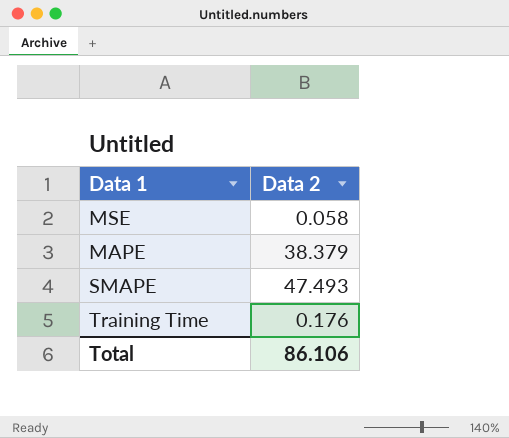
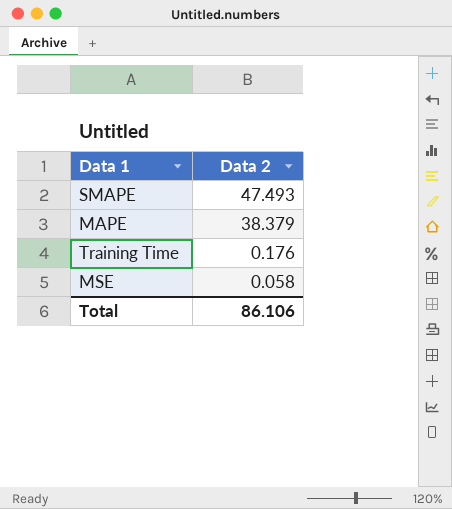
row order: none -> Data 2 descending

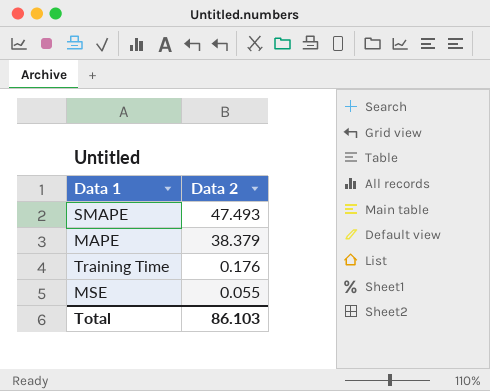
MSE | Data 2: 0.058 -> 0.055
Total | Data 2: 86.106 -> 86.103

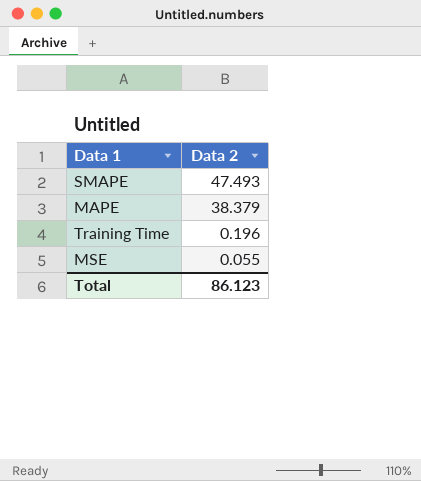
Training Time | Data 2: 0.176 -> 0.196
Total | Data 2: 86.103 -> 86.123

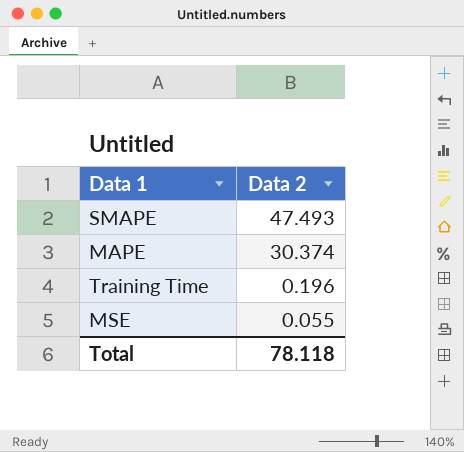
MAPE | Data 2: 38.379 -> 30.374
Total | Data 2: 86.123 -> 78.118

